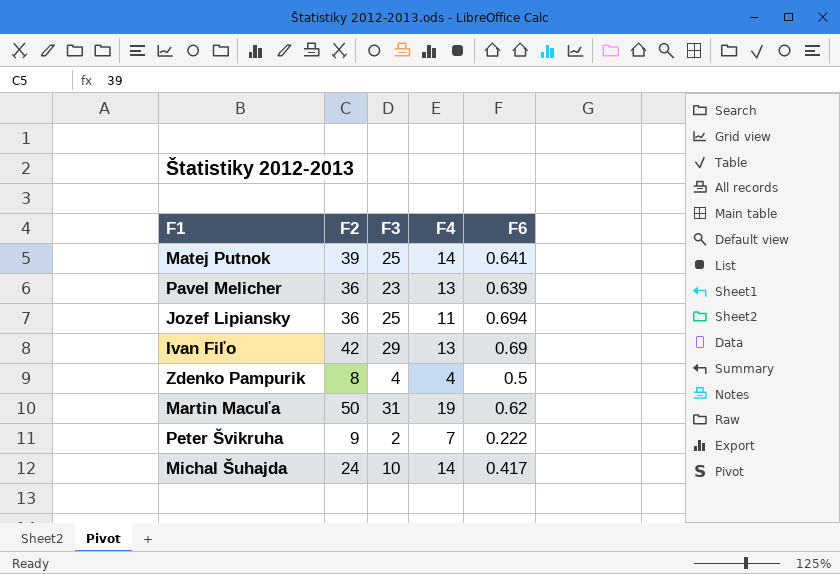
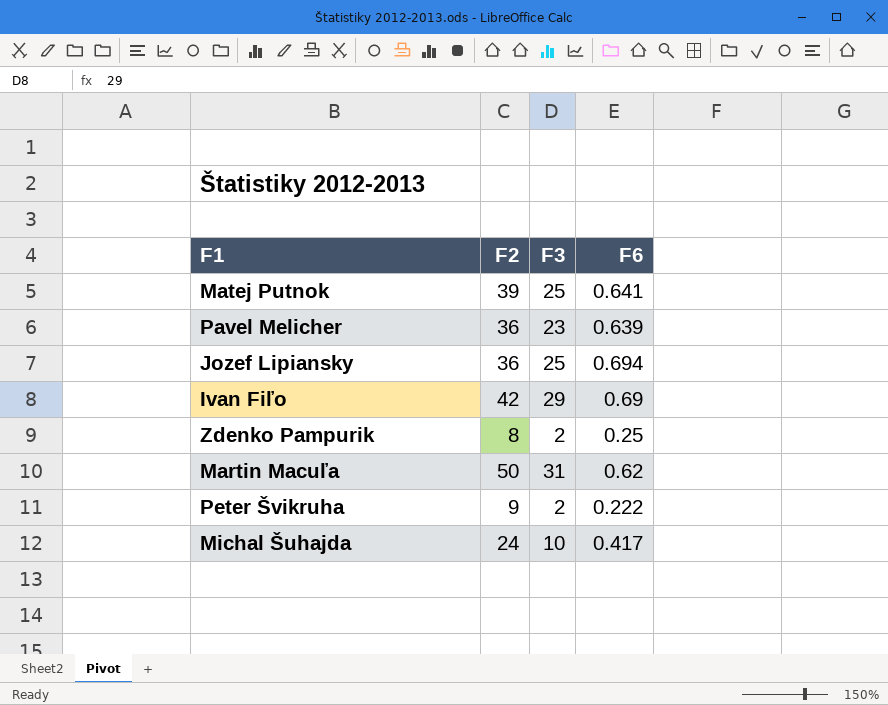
column F4 | formula: [F2] - [F3] -> none
Zdenko Pampurik | F3: 4 -> 2
Zdenko Pampurik | F6: 0.5 -> 0.25

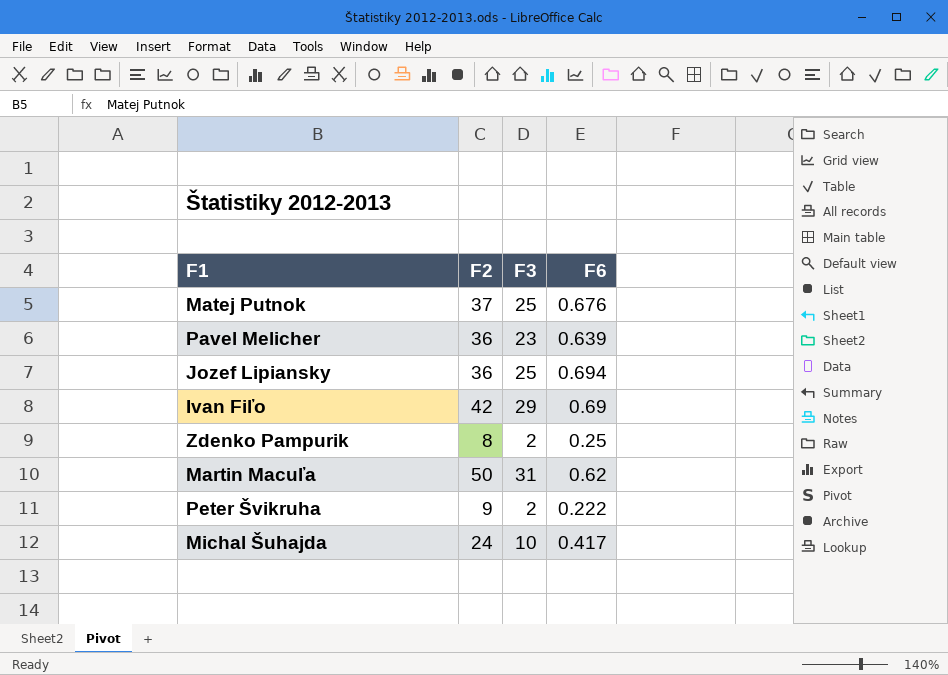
Matej Putnok | F2: 39 -> 37
Matej Putnok | F6: 0.641 -> 0.676

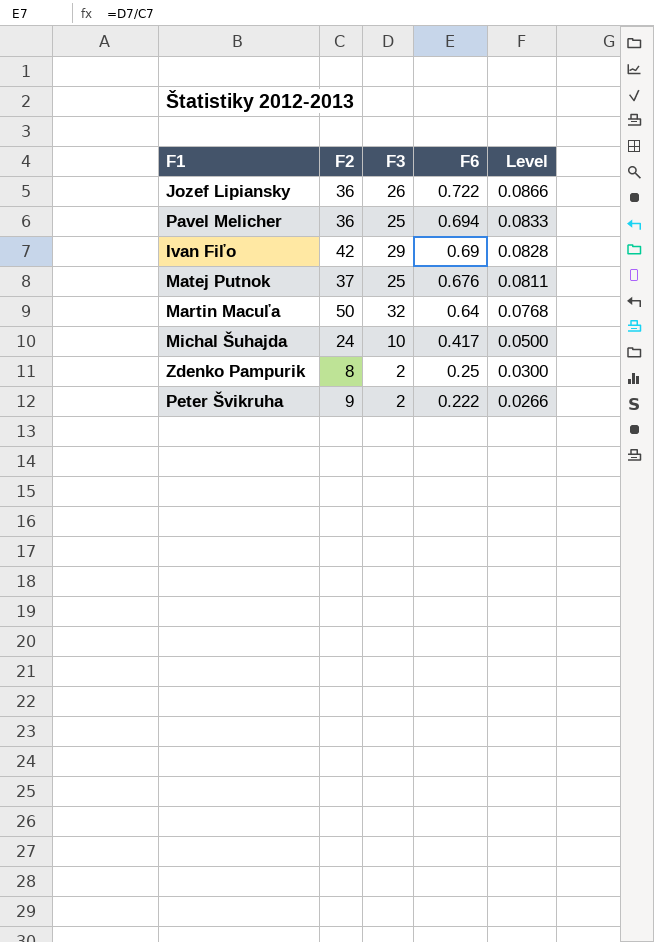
row order: none -> F6 descending
column Level | formula: none -> [F6] * 0.12
Jozef Lipiansky | F3: 25 -> 26
Jozef Lipiansky | F6: 0.694 -> 0.722
Pavel Melicher | F3: 23 -> 25
Pavel Melicher | F6: 0.639 -> 0.694
Martin Macuľa | F3: 31 -> 32
Martin Macuľa | F6: 0.62 -> 0.64

